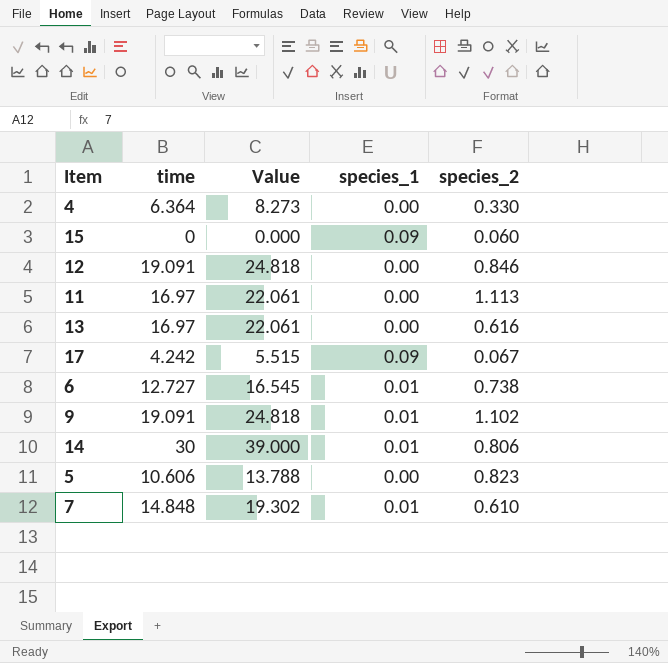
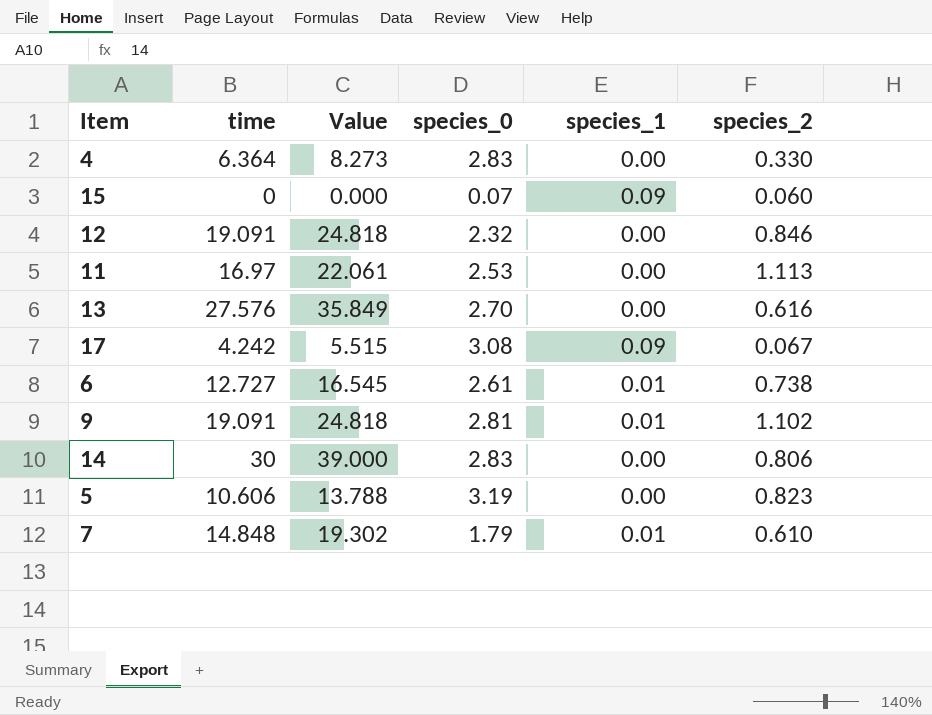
column species_0 | position: none -> 4
13 | time: 16.97 -> 27.576
13 | Value: 22.061 -> 35.849
14 | species_1: 0.01 -> 0.00

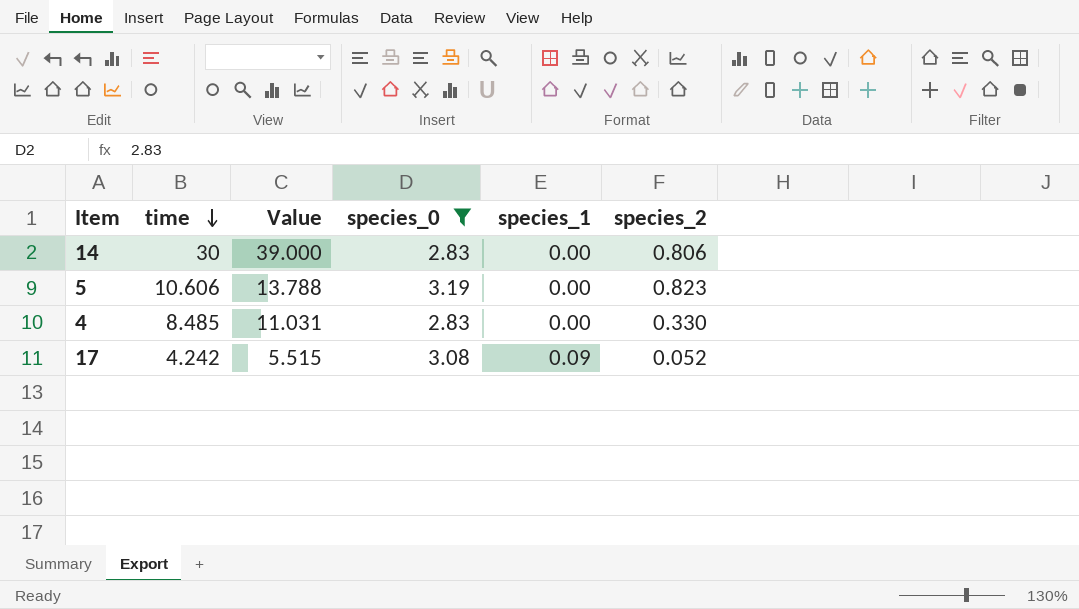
filter: none -> species_0 >= 2.83
row order: none -> time descending
4 | time: 6.364 -> 8.485
4 | Value: 8.273 -> 11.031
17 | species_2: 0.067 -> 0.052

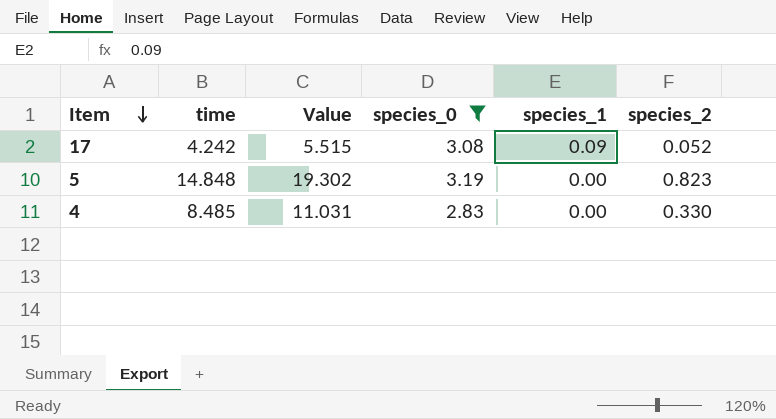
row order: time descending -> Item descending
row 14: 30 | 39.000 | 2.83 | 0.00 | 0.806 -> none
5 | time: 10.606 -> 14.848
5 | Value: 13.788 -> 19.302

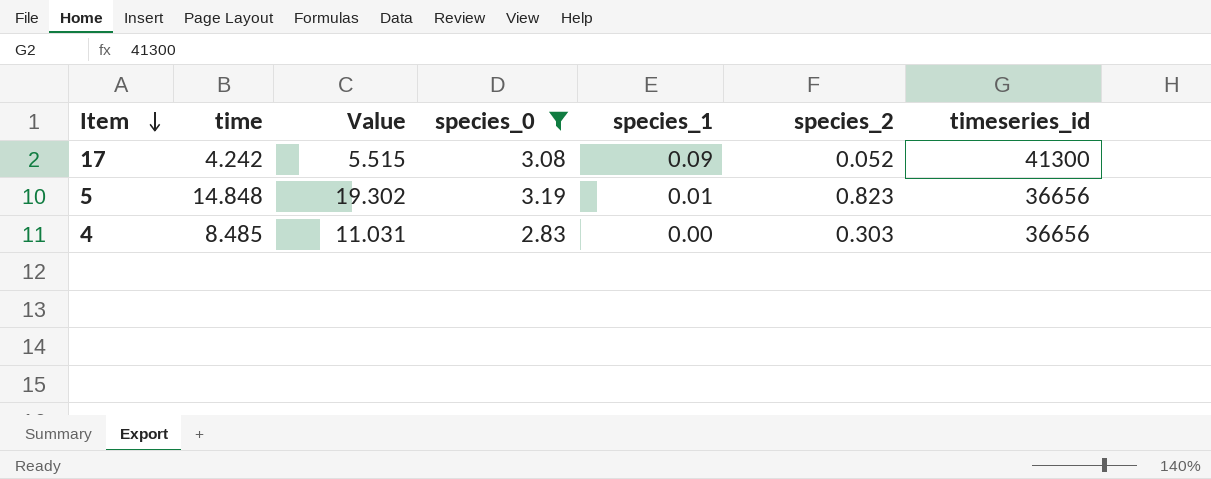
column timeseries_id | position: none -> 7
5 | species_1: 0.00 -> 0.01
4 | species_2: 0.330 -> 0.303

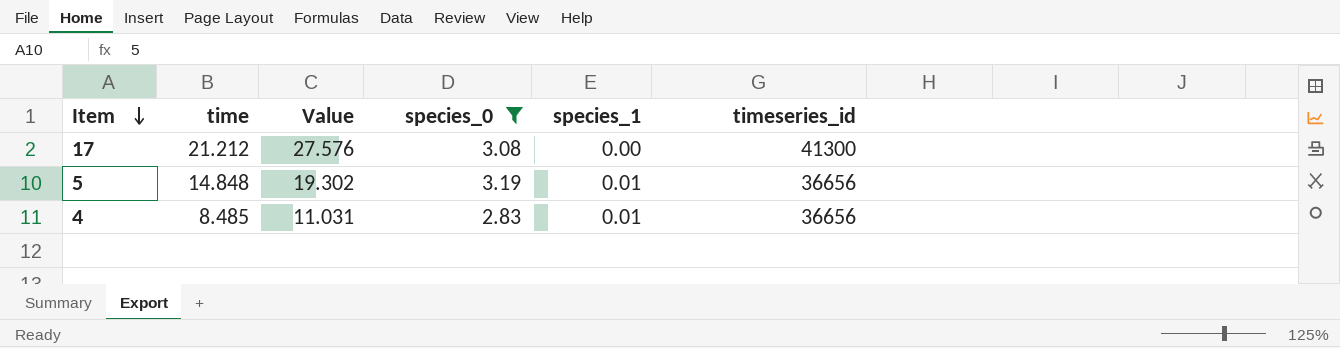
column species_2 | position: 6 -> none
17 | time: 4.242 -> 21.212
17 | Value: 5.515 -> 27.576
17 | species_1: 0.09 -> 0.00
4 | species_1: 0.00 -> 0.01

